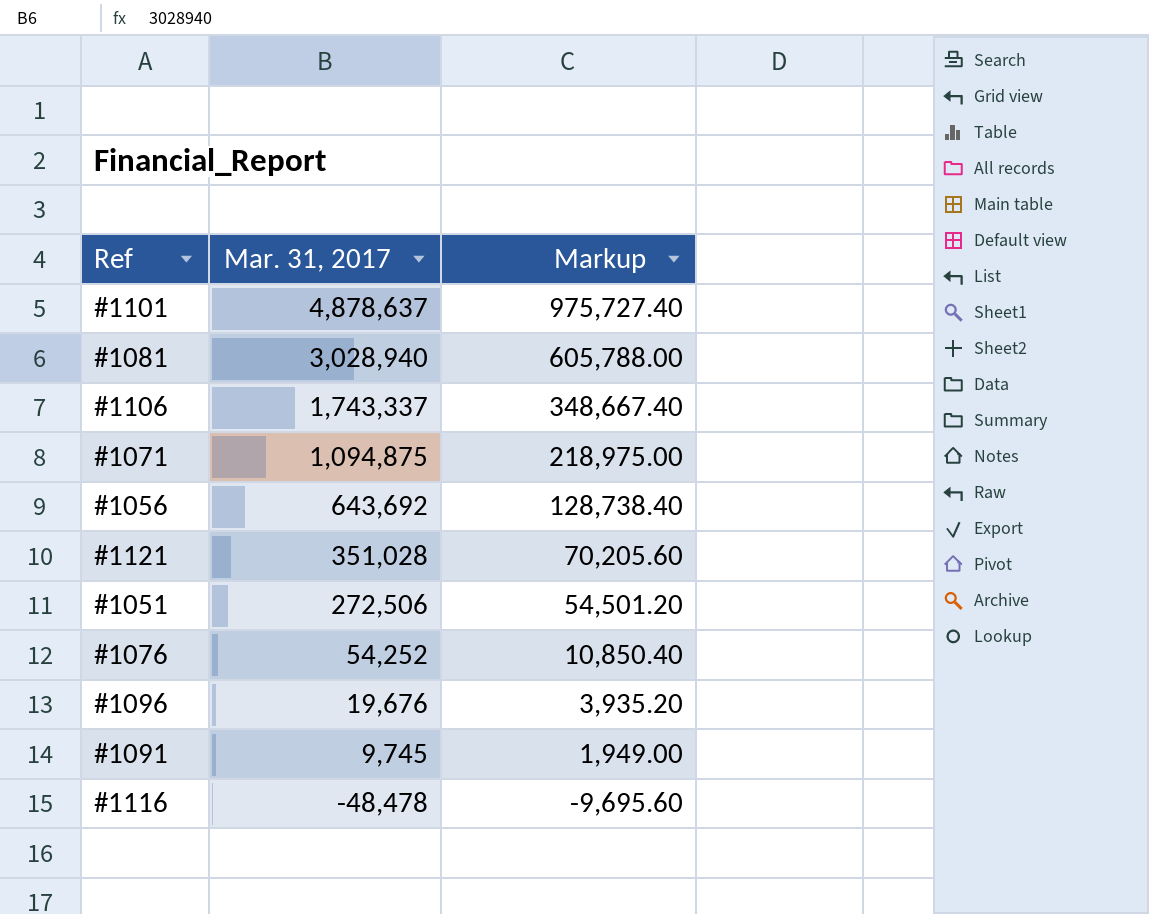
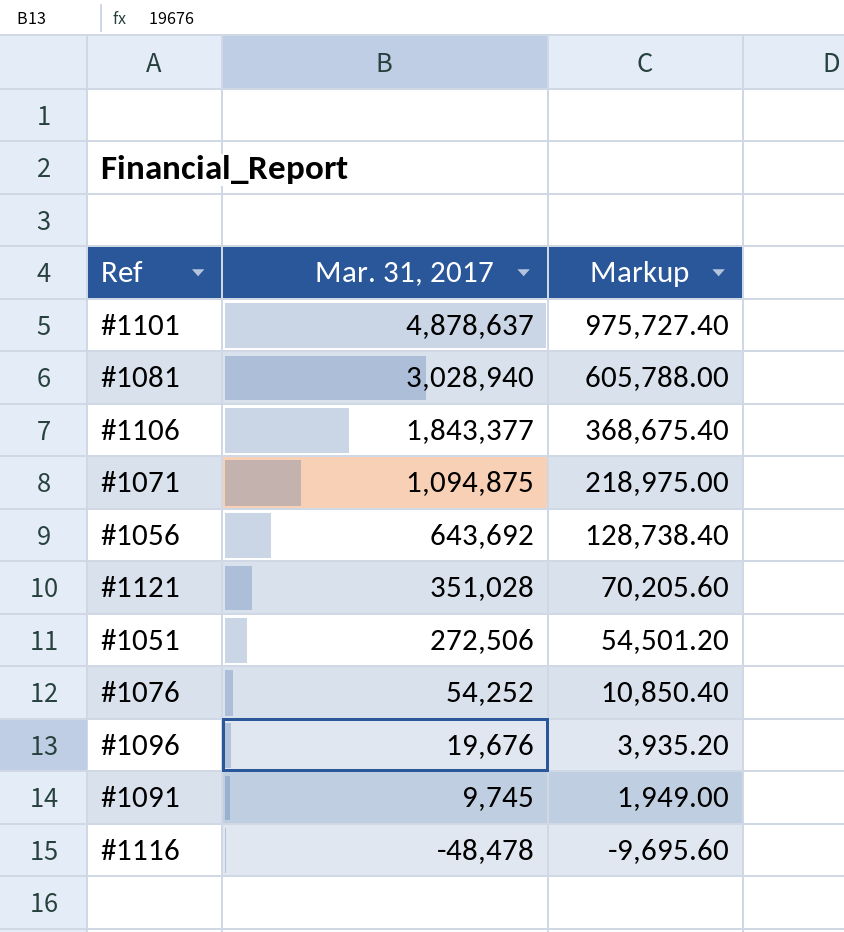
#1106 | Mar. 31, 2017: 1,743,337 -> 1,843,377
#1106 | Markup: 348,667.40 -> 368,675.40

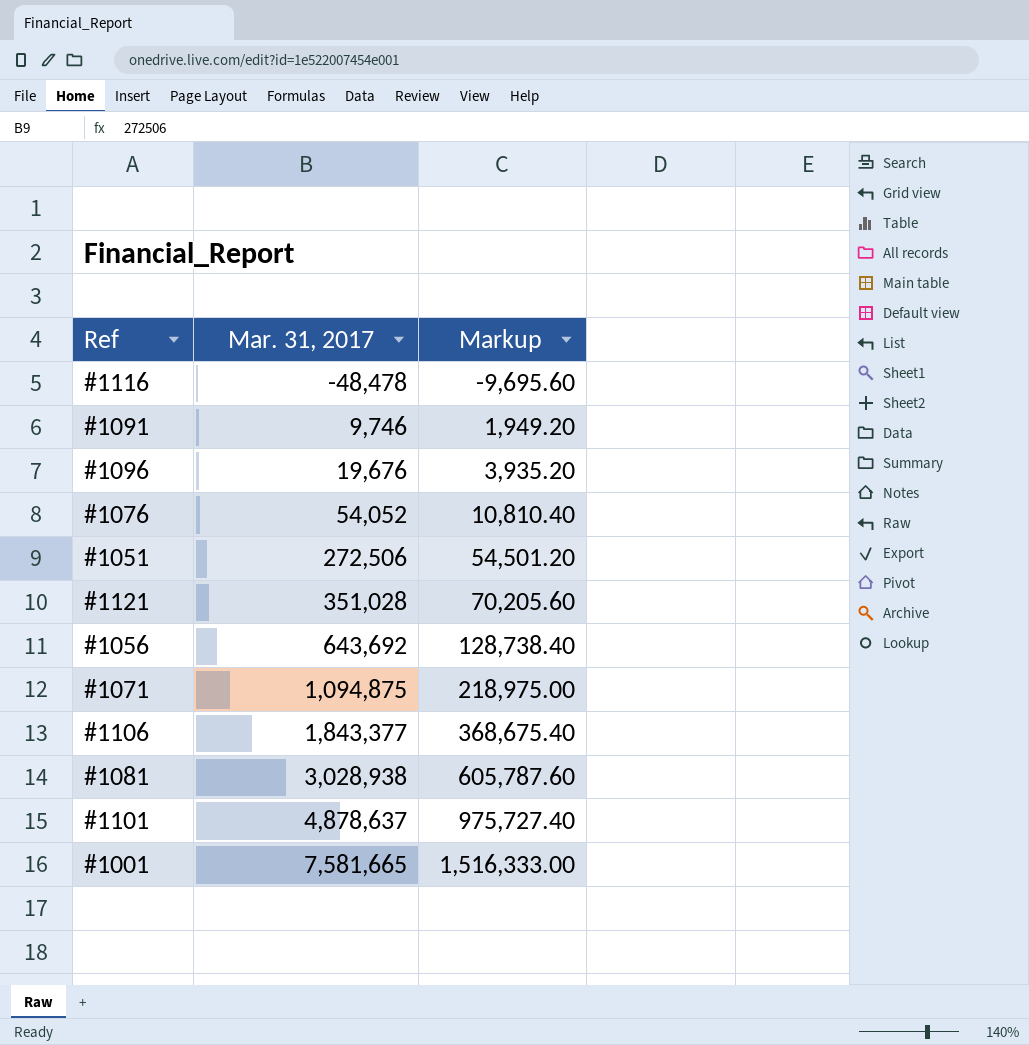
row order: Mar. 31, 2017 descending -> Mar. 31, 2017 ascending
#1091 | Mar. 31, 2017: 9,745 -> 9,746
#1091 | Markup: 1,949.00 -> 1,949.20
#1076 | Mar. 31, 2017: 54,252 -> 54,052
#1076 | Markup: 10,850.40 -> 10,810.40
#1081 | Mar. 31, 2017: 3,028,940 -> 3,028,938
#1081 | Markup: 605,788.00 -> 605,787.60
row #1001: none -> 7,581,665 | 1,516,333.00

